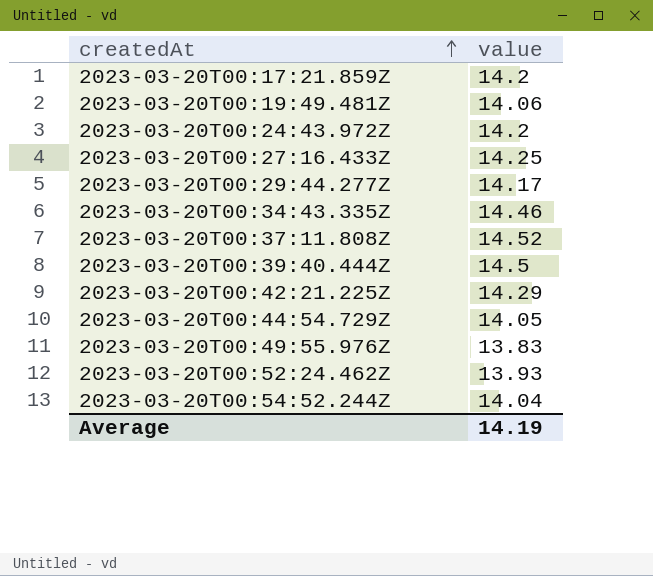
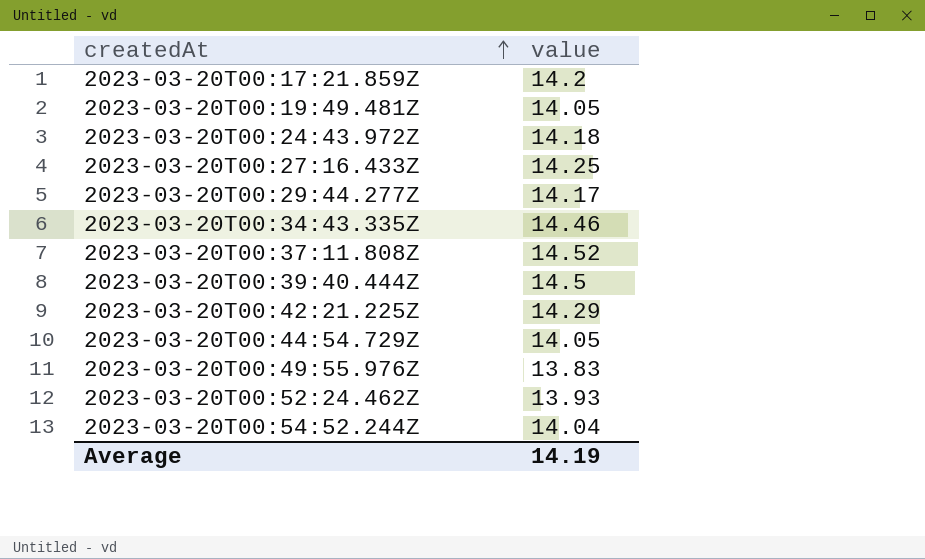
2023-03-20T00:19:49.481Z | value: 14.06 -> 14.05
2023-03-20T00:24:43.972Z | value: 14.2 -> 14.18

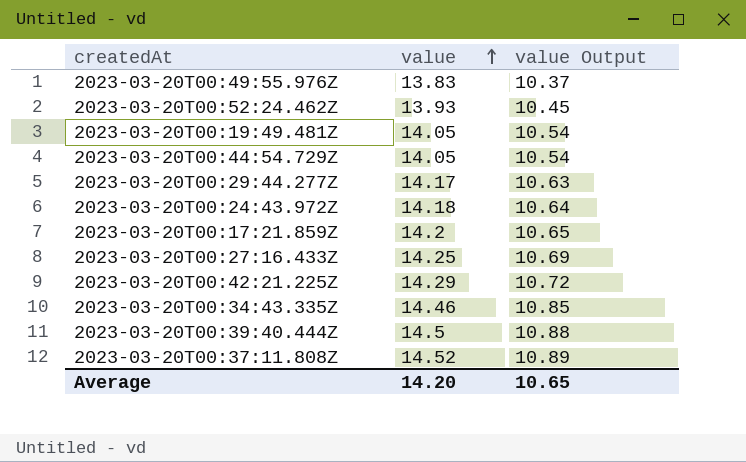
row order: createdAt ascending -> value ascending
column value Output | formula: none -> [value] * 0.75
row 2023-03-20T00:54:52.244Z: 14.04 -> none
Average | value: 14.19 -> 14.20

